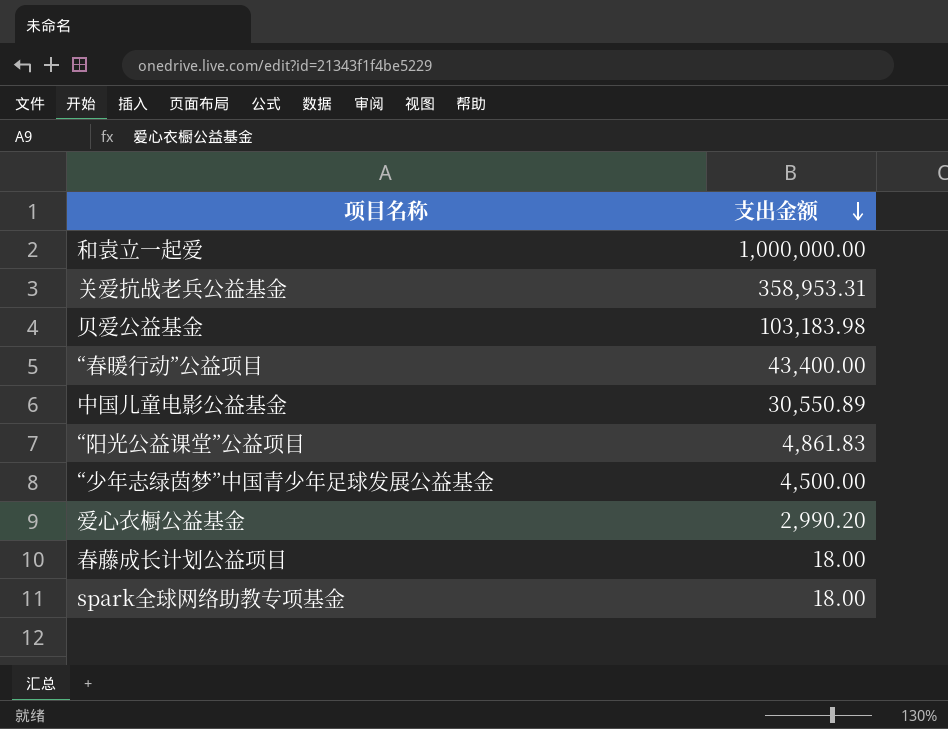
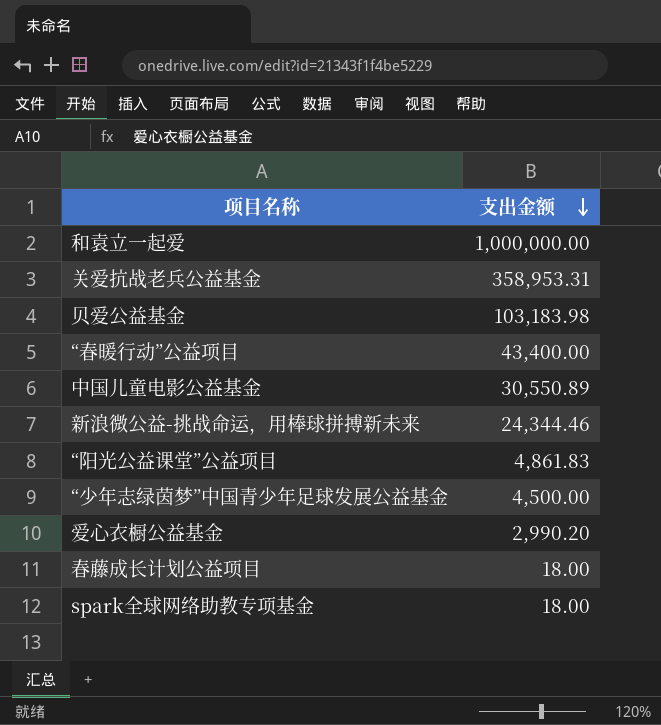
row 新浪微公益-挑战命运，用棒球拼搏新未来: none -> 24,344.46

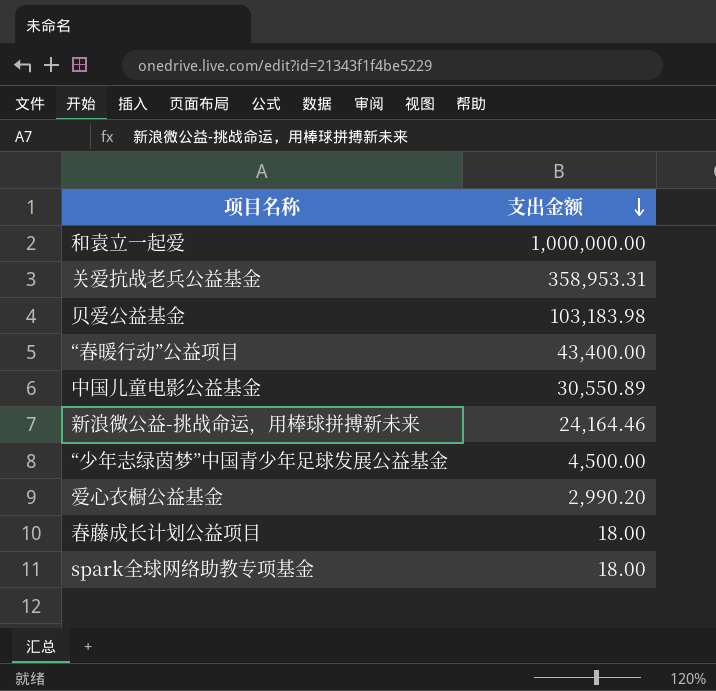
row “阳光公益课堂”公益项目: 4,861.83 -> none
新浪微公益-挑战命运，用棒球拼搏新未来 | 支出金额: 24,344.46 -> 24,164.46

